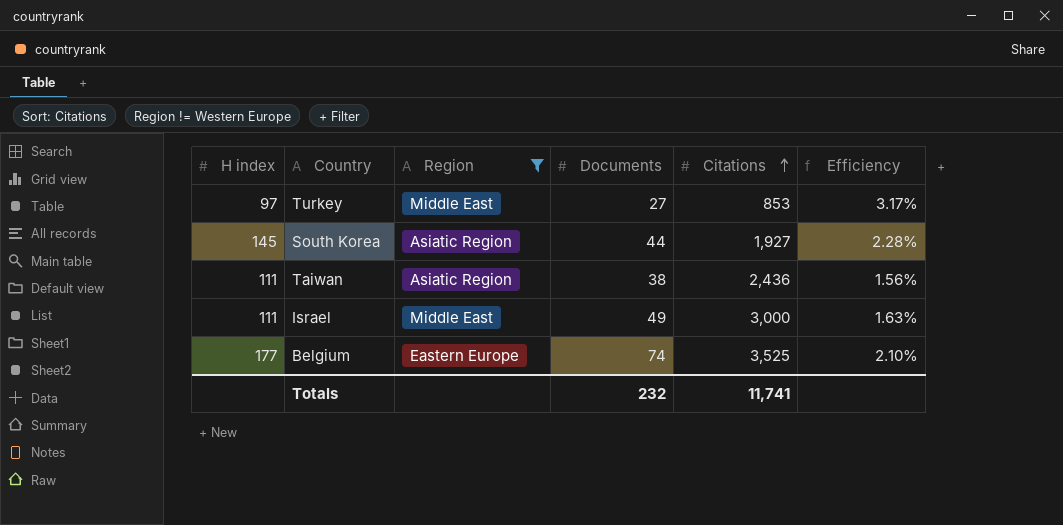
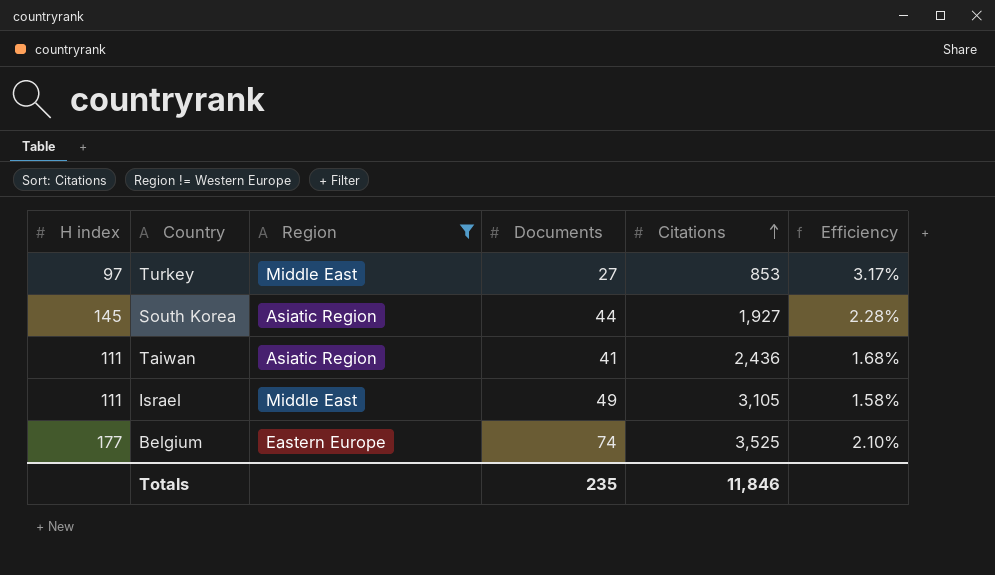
Taiwan | Documents: 38 -> 41
Taiwan | Efficiency: 1.56% -> 1.68%
Israel | Citations: 3,000 -> 3,105
Israel | Efficiency: 1.63% -> 1.58%
Totals | Documents: 232 -> 235
Totals | Citations: 11,741 -> 11,846

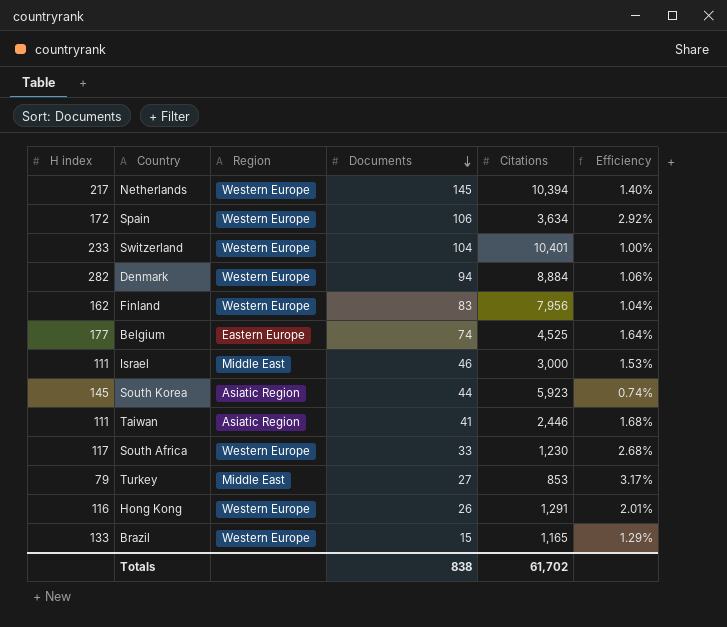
filter: Region != Western Europe -> none
row order: Citations ascending -> Documents descending
Belgium | Citations: 3,525 -> 4,525
Belgium | Efficiency: 2.10% -> 1.64%
Israel | Documents: 49 -> 46
Israel | Citations: 3,105 -> 3,000
Israel | Efficiency: 1.58% -> 1.53%
South Korea | Citations: 1,927 -> 5,923
South Korea | Efficiency: 2.28% -> 0.74%
Taiwan | Citations: 2,436 -> 2,446
Turkey | H index: 97 -> 79
Totals | Documents: 235 -> 838
Totals | Citations: 11,846 -> 61,702

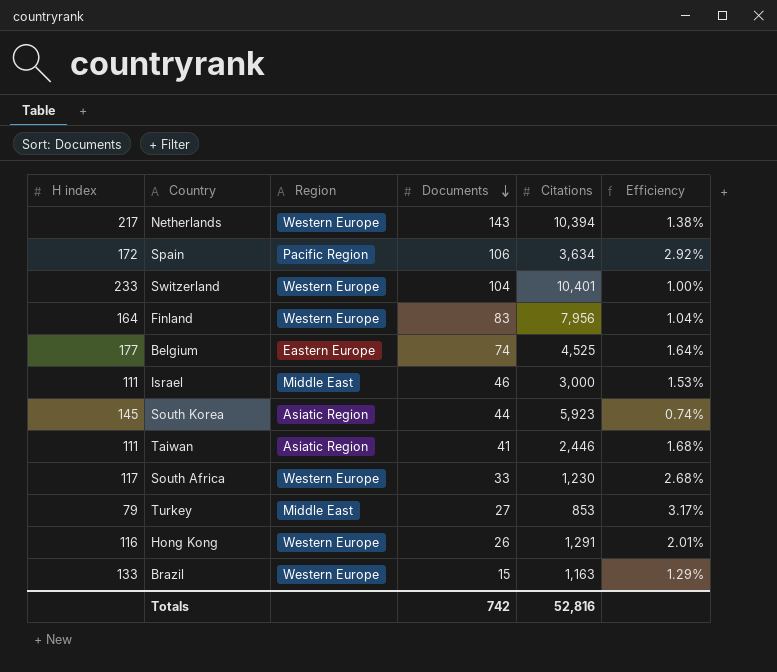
row Denmark: 282 | Western Europe | 94 | 8,884 | 1.06% -> none
Netherlands | Documents: 145 -> 143
Netherlands | Efficiency: 1.40% -> 1.38%
Spain | Region: Western Europe -> Pacific Region
Finland | H index: 162 -> 164
Brazil | Citations: 1,165 -> 1,163
Totals | Documents: 838 -> 742
Totals | Citations: 61,702 -> 52,816

